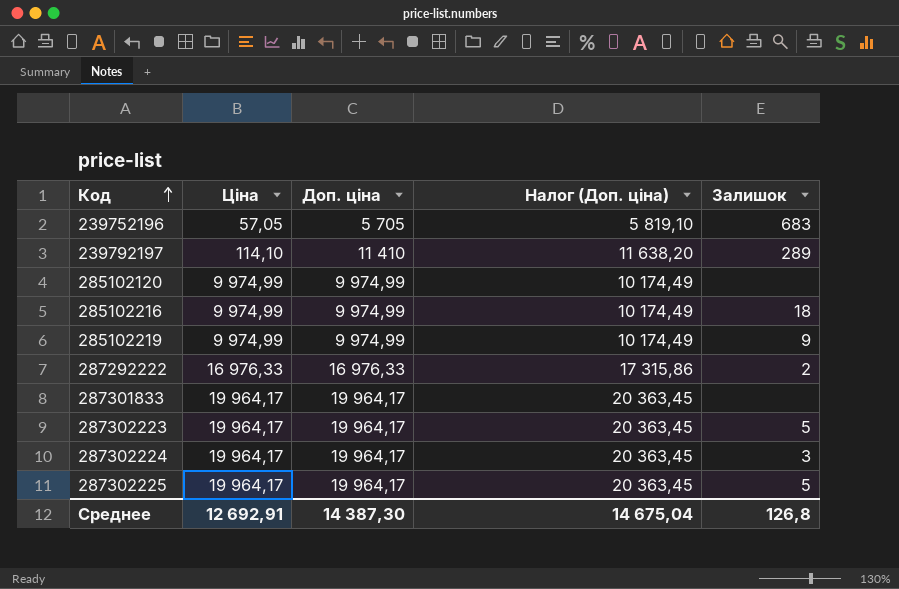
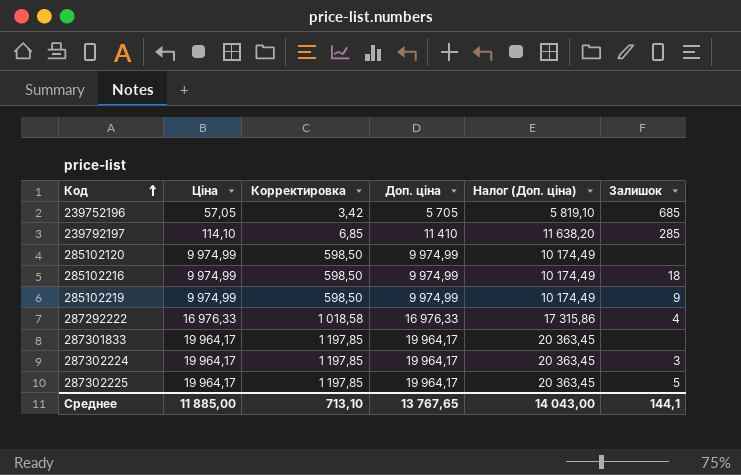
column Корректировка | formula: none -> [Ціна] * 0,06
row 287302223: 19 964,17 | 19 964,17 | 20 363,45 | 5 -> none
239752196 | Залишок: 683 -> 685
239792197 | Залишок: 289 -> 285
287292222 | Залишок: 2 -> 4
Среднее | Ціна: 12 692,91 -> 11 885,00
Среднее | Доп. ціна: 14 387,30 -> 13 767,65
Среднее | Налог (Доп. ціна): 14 675,04 -> 14 043,00
Среднее | Залишок: 126,8 -> 144,1

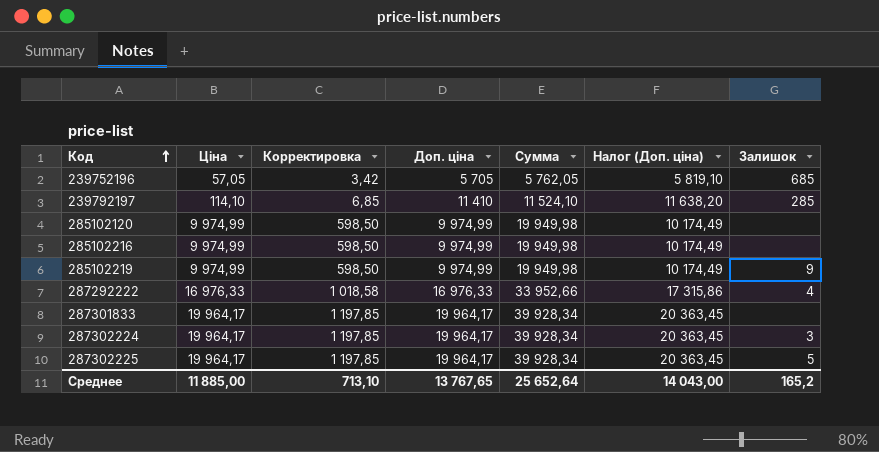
column Сумма | formula: none -> [Ціна] + [Доп. ціна]
285102216 | Залишок: 18 -> none
Среднее | Залишок: 144,1 -> 165,2

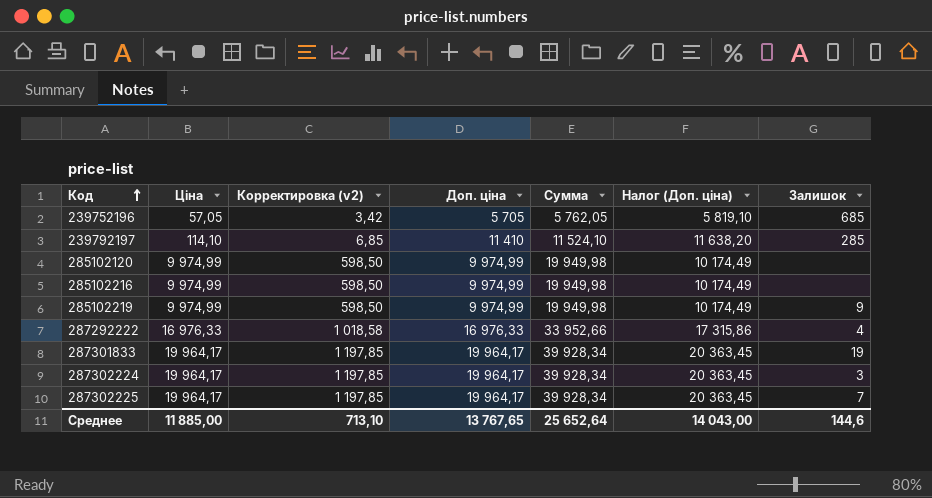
column name: Корректировка -> Корректировка (v2)
287301833 | Залишок: none -> 19
287302225 | Залишок: 5 -> 7
Среднее | Залишок: 165,2 -> 144,6

